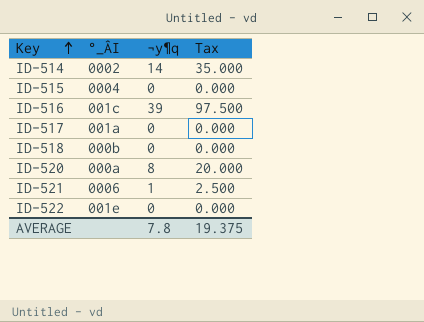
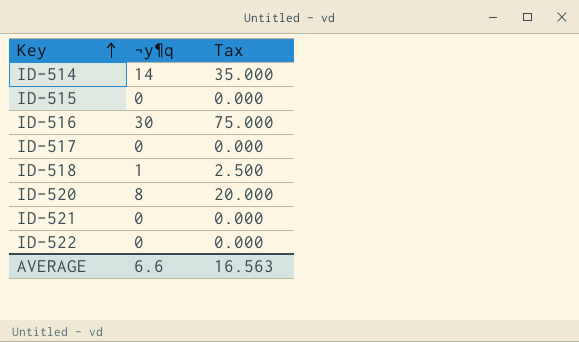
column °_ÂI | position: 2 -> none
ID-516 | ¬y¶q: 39 -> 30
ID-516 | Tax: 97.500 -> 75.000
ID-518 | ¬y¶q: 0 -> 1
ID-518 | Tax: 0.000 -> 2.500
ID-521 | ¬y¶q: 1 -> 0
ID-521 | Tax: 2.500 -> 0.000
AVERAGE | ¬y¶q: 7.8 -> 6.6
AVERAGE | Tax: 19.375 -> 16.563

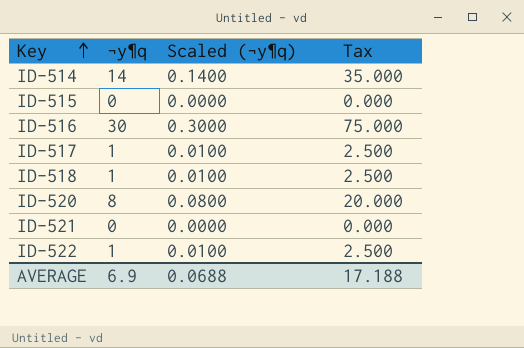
column Scaled (¬y¶q) | formula: none -> [¬y¶q] * 0.01
ID-517 | ¬y¶q: 0 -> 1
ID-517 | Tax: 0.000 -> 2.500
ID-522 | ¬y¶q: 0 -> 1
ID-522 | Tax: 0.000 -> 2.500
AVERAGE | ¬y¶q: 6.6 -> 6.9
AVERAGE | Tax: 16.563 -> 17.188

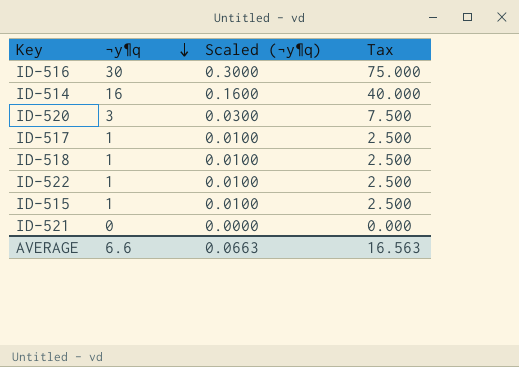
row order: Key ascending -> ¬y¶q descending
ID-514 | ¬y¶q: 14 -> 16
ID-514 | Scaled (¬y¶q): 0.1400 -> 0.1600
ID-514 | Tax: 35.000 -> 40.000
ID-520 | ¬y¶q: 8 -> 3
ID-520 | Scaled (¬y¶q): 0.0800 -> 0.0300
ID-520 | Tax: 20.000 -> 7.500
ID-515 | ¬y¶q: 0 -> 1
ID-515 | Scaled (¬y¶q): 0.0000 -> 0.0100
ID-515 | Tax: 0.000 -> 2.500
AVERAGE | ¬y¶q: 6.9 -> 6.6
AVERAGE | Scaled (¬y¶q): 0.0688 -> 0.0663
AVERAGE | Tax: 17.188 -> 16.563

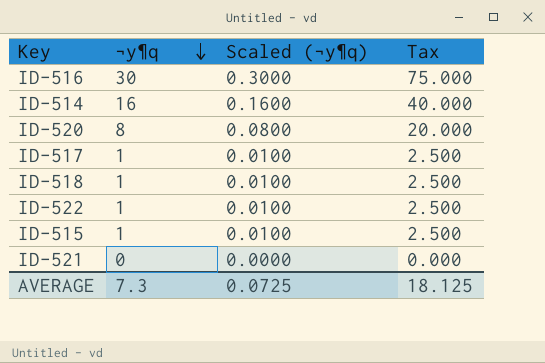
ID-520 | ¬y¶q: 3 -> 8
ID-520 | Scaled (¬y¶q): 0.0300 -> 0.0800
ID-520 | Tax: 7.500 -> 20.000
AVERAGE | ¬y¶q: 6.6 -> 7.3
AVERAGE | Scaled (¬y¶q): 0.0663 -> 0.0725
AVERAGE | Tax: 16.563 -> 18.125

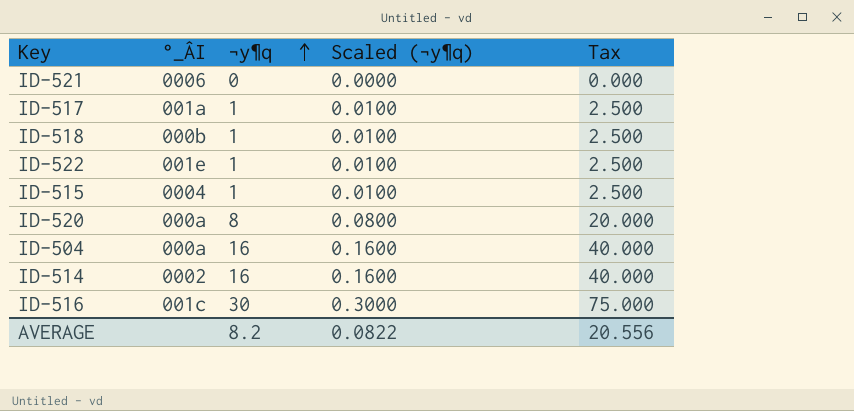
row order: ¬y¶q descending -> ¬y¶q ascending
column °_ÂI | position: none -> 2
row ID-504: none -> 000a | 16 | 0.1600 | 40.000
AVERAGE | ¬y¶q: 7.3 -> 8.2
AVERAGE | Scaled (¬y¶q): 0.0725 -> 0.0822
AVERAGE | Tax: 18.125 -> 20.556

